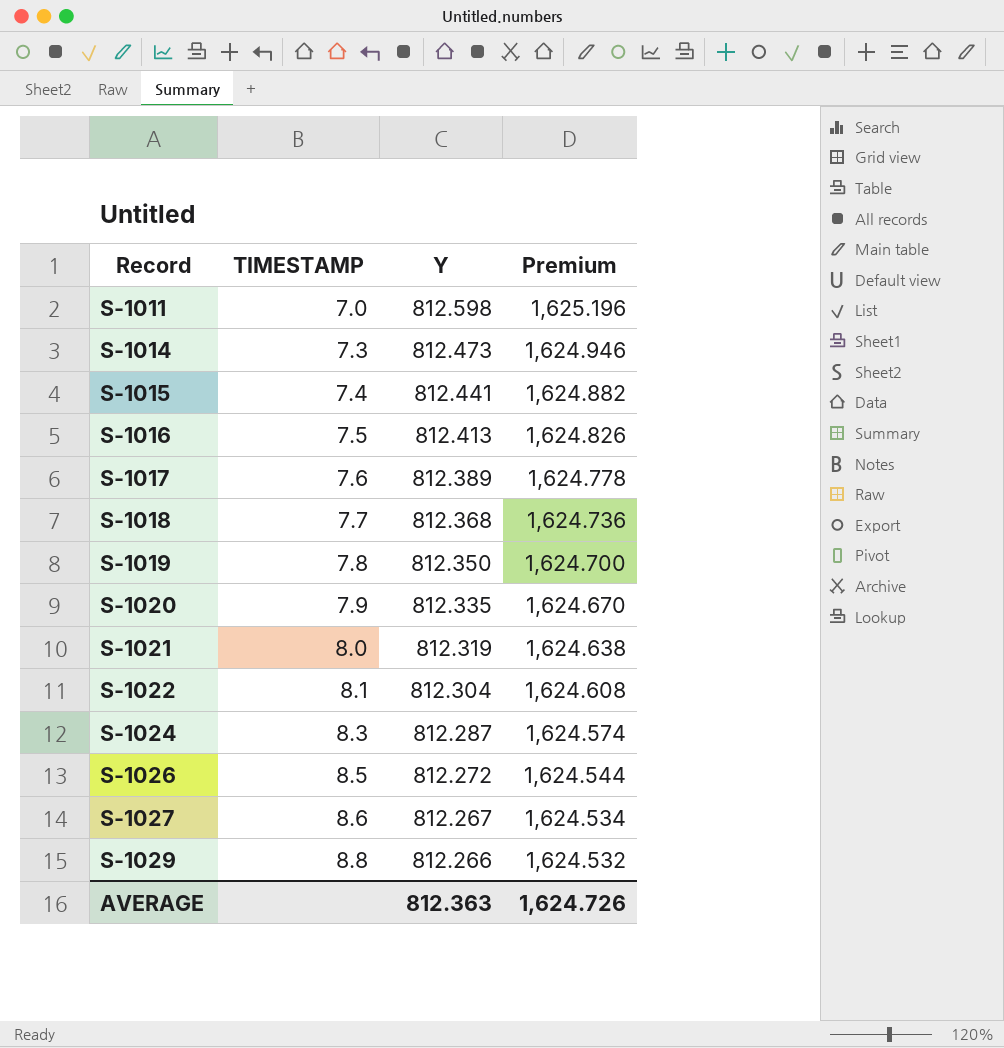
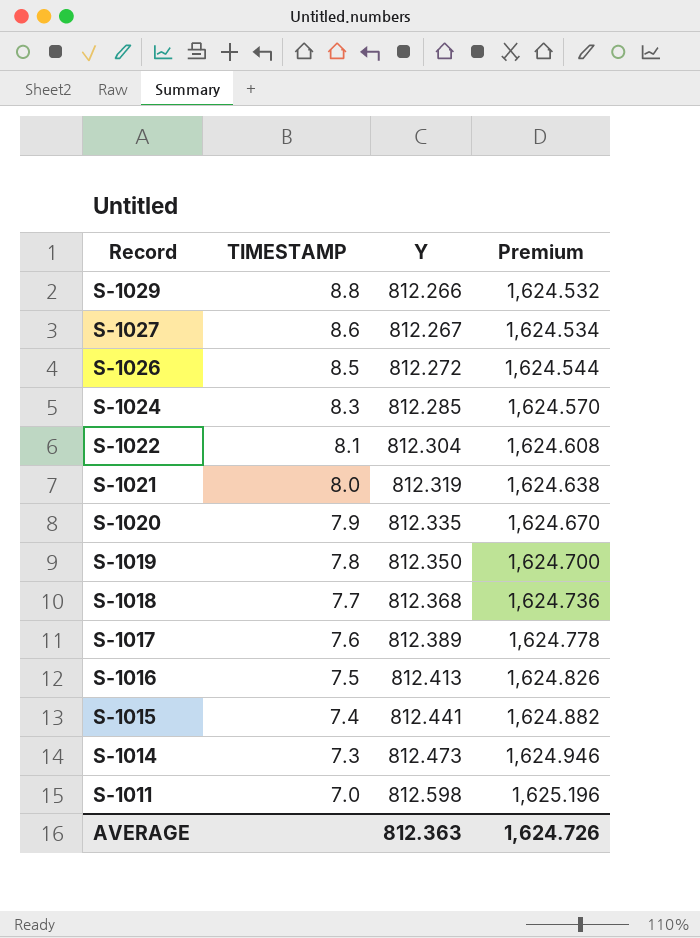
row order: Record ascending -> Record descending
S-1024 | Y: 812.287 -> 812.285
S-1024 | Premium: 1,624.574 -> 1,624.570

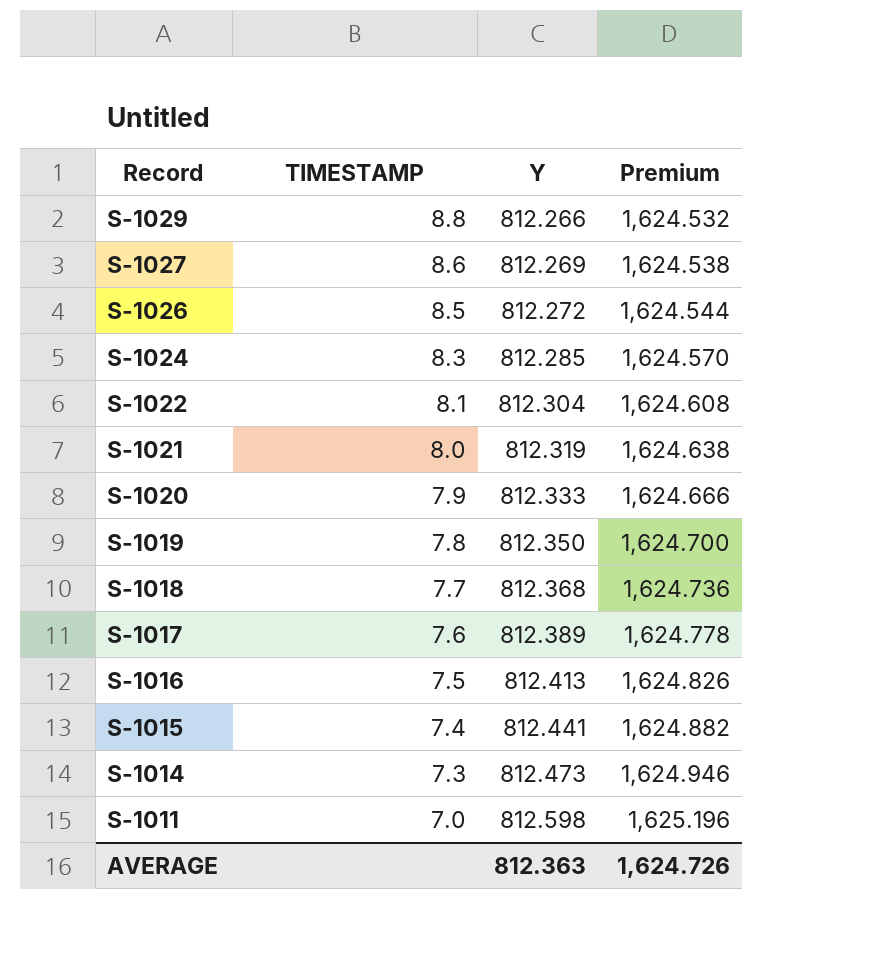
S-1027 | Y: 812.267 -> 812.269
S-1027 | Premium: 1,624.534 -> 1,624.538
S-1020 | Y: 812.335 -> 812.333
S-1020 | Premium: 1,624.670 -> 1,624.666

